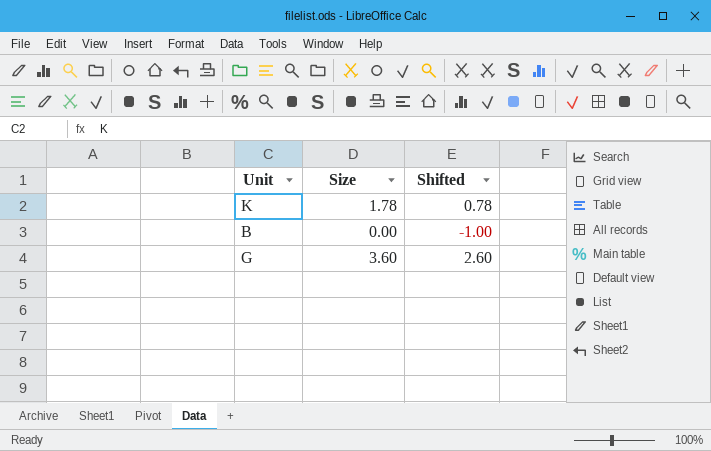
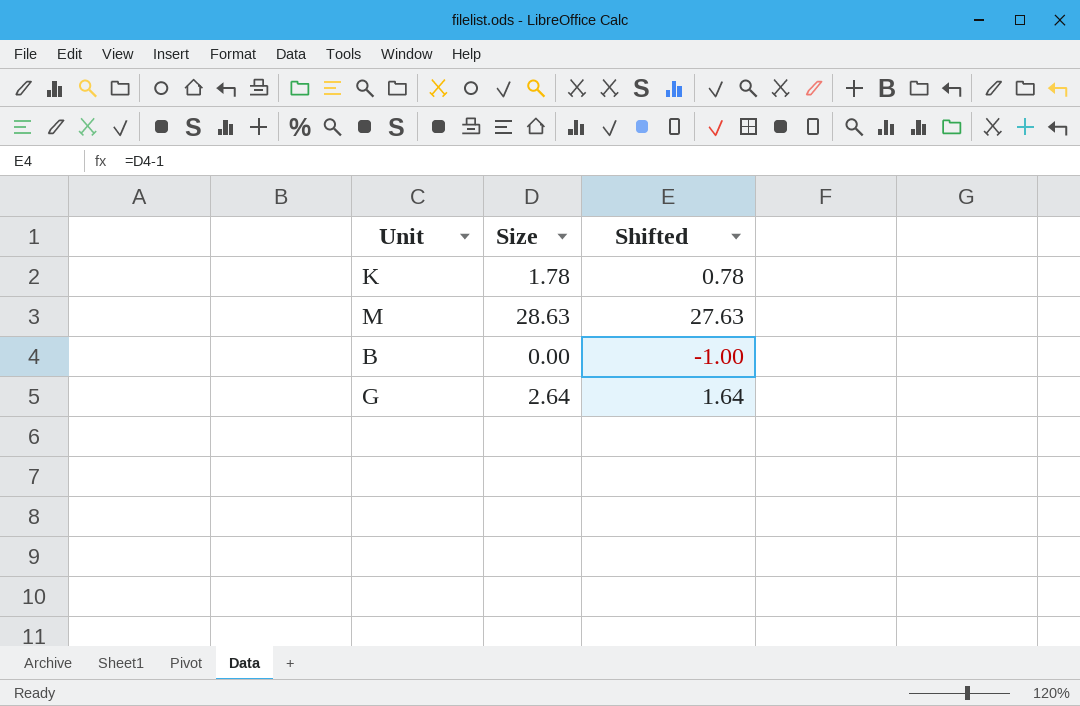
row M: none -> 28.63 | 27.63
G | Size: 3.60 -> 2.64
G | Shifted: 2.60 -> 1.64

